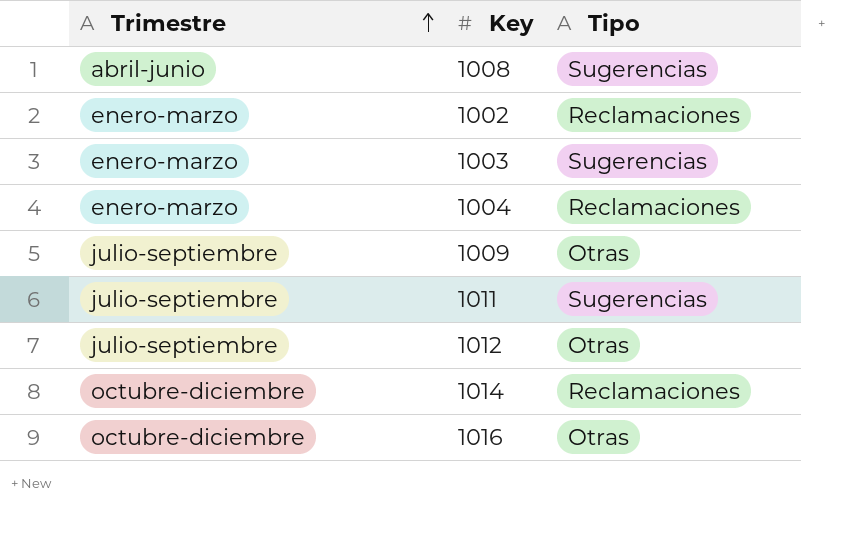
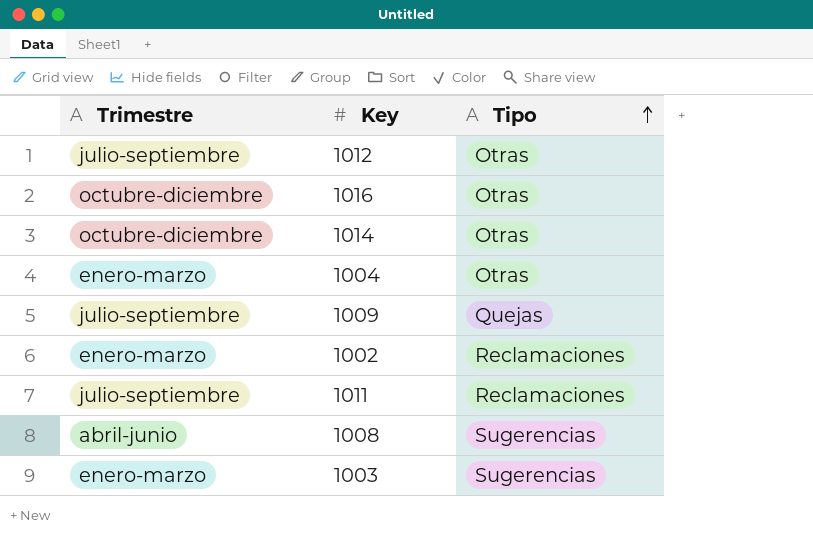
row order: Trimestre ascending -> Tipo ascending
1014 | Tipo: Reclamaciones -> Otras
1004 | Tipo: Reclamaciones -> Otras
1009 | Tipo: Otras -> Quejas
1011 | Tipo: Sugerencias -> Reclamaciones

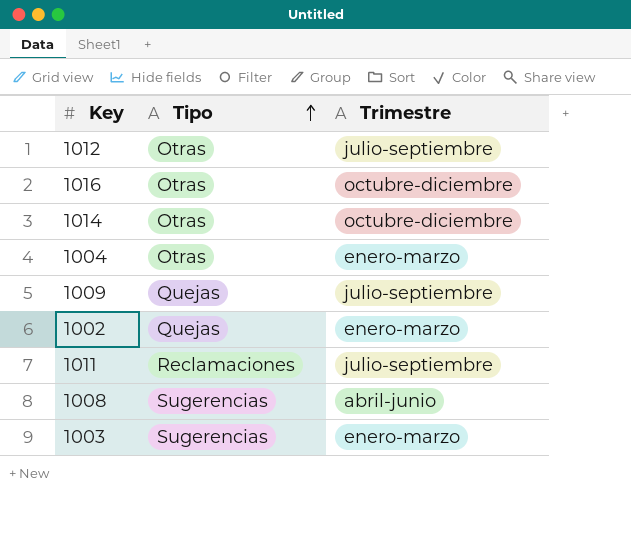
column Trimestre | position: 1 -> 3
1002 | Tipo: Reclamaciones -> Quejas

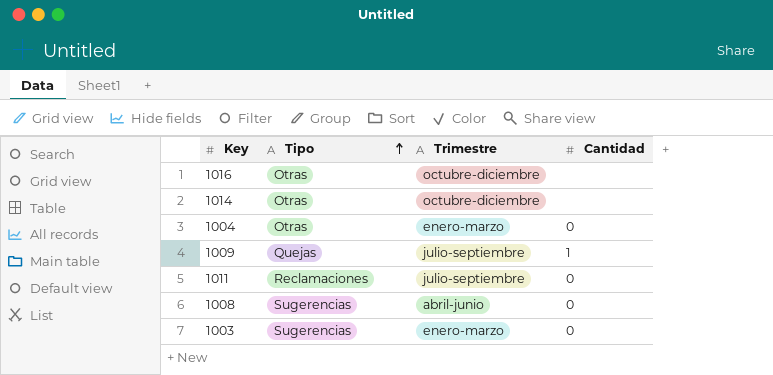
column Cantidad | position: none -> 4
row 1012: Otras | julio-septiembre -> none
row 1002: Quejas | enero-marzo -> none

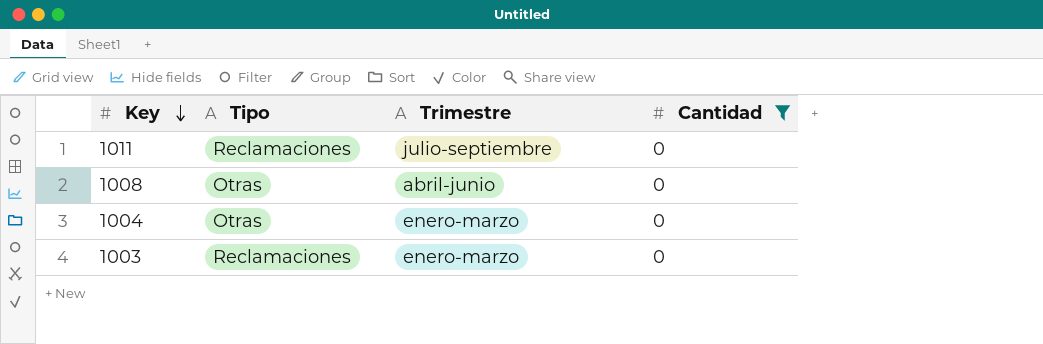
filter: none -> Cantidad = 0
row order: Tipo ascending -> Key descending
1008 | Tipo: Sugerencias -> Otras
1003 | Tipo: Sugerencias -> Reclamaciones

